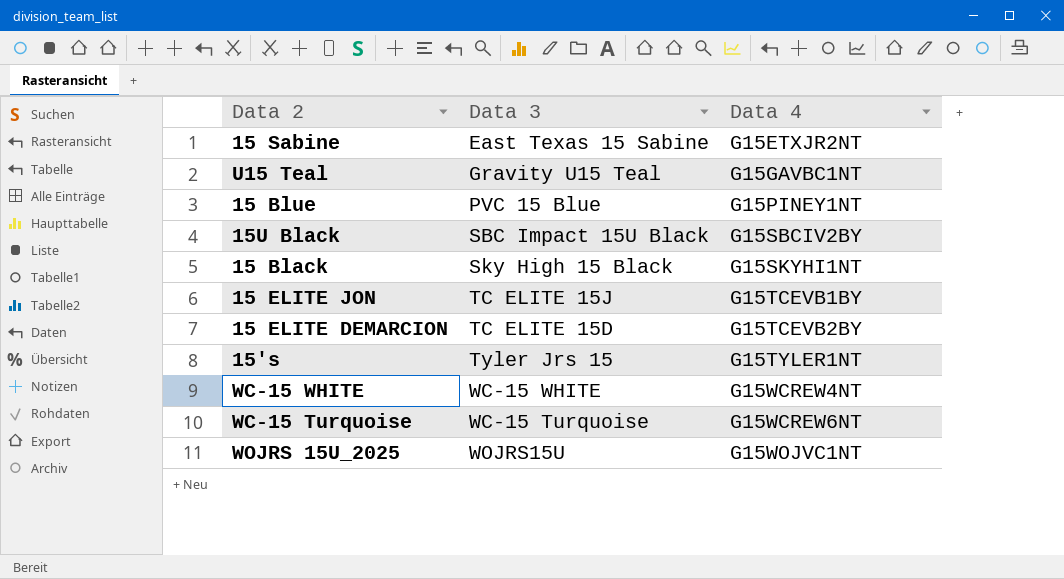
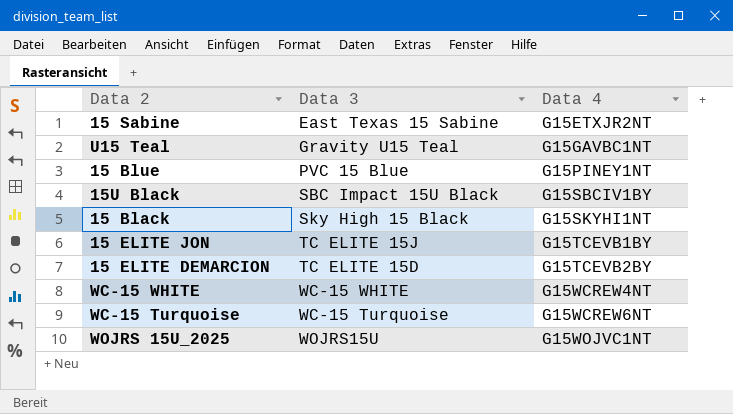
row 15's: Tyler Jrs 15 | G15TYLER1NT -> none
15U Black | Data 4: G15SBCIV2BY -> G15SBCIV1BY

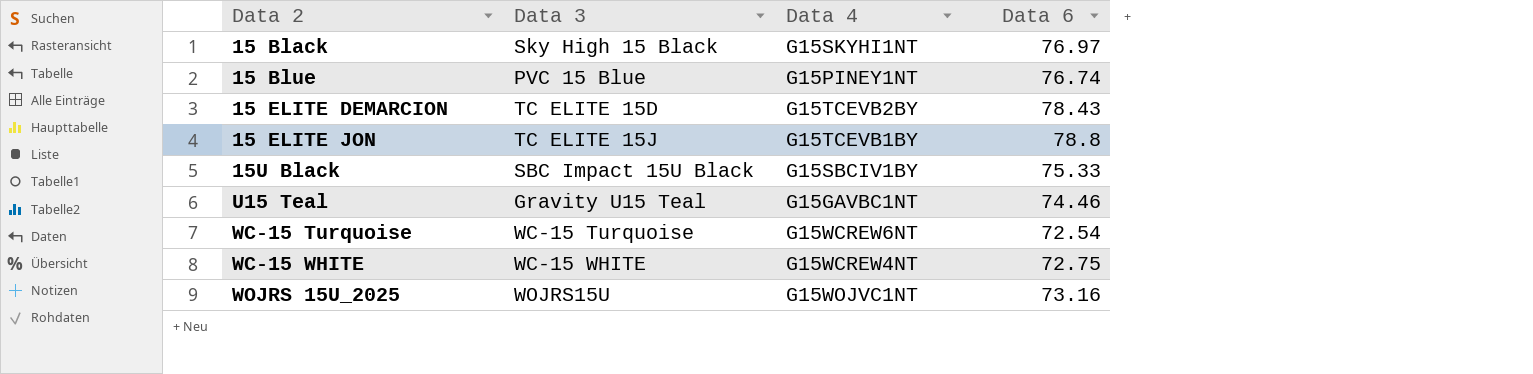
row order: Data 4 ascending -> Data 2 ascending
column Data 6 | position: none -> 4
row 15 Sabine: East Texas 15 Sabine | G15ETXJR2NT -> none

